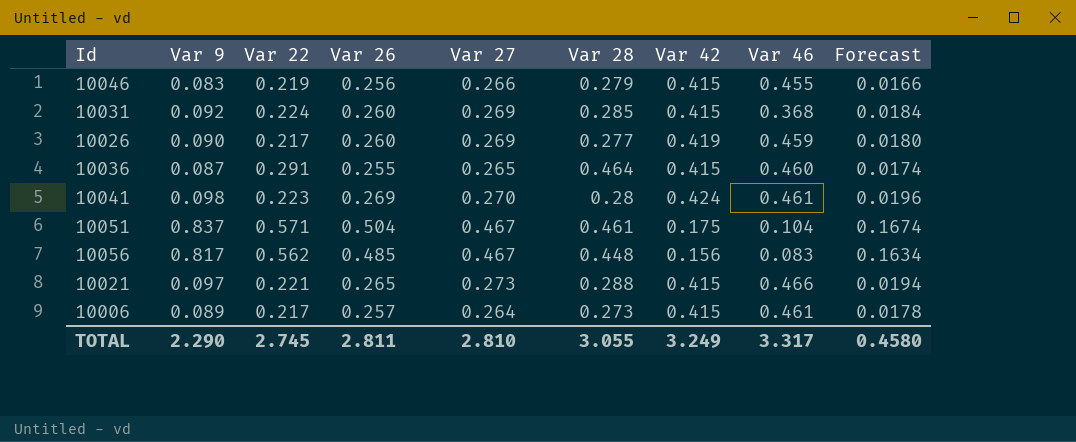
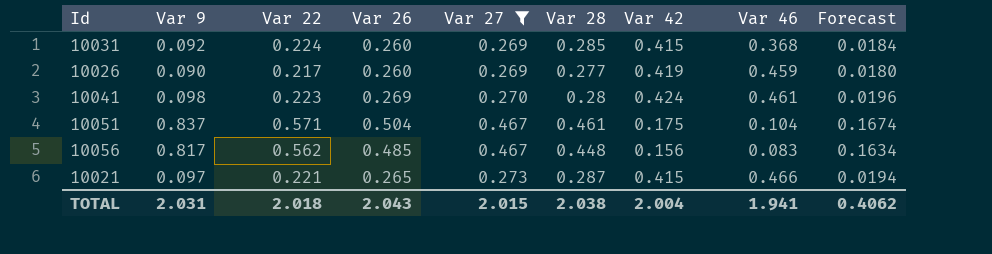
filter: none -> Var 27 >= 0.269
10021 | Var 28: 0.288 -> 0.287
TOTAL | Var 9: 2.290 -> 2.031
TOTAL | Var 22: 2.745 -> 2.018
TOTAL | Var 26: 2.811 -> 2.043
TOTAL | Var 27: 2.810 -> 2.015
TOTAL | Var 28: 3.055 -> 2.038
TOTAL | Var 42: 3.249 -> 2.004
TOTAL | Var 46: 3.317 -> 1.941
TOTAL | Forecast: 0.4580 -> 0.4062

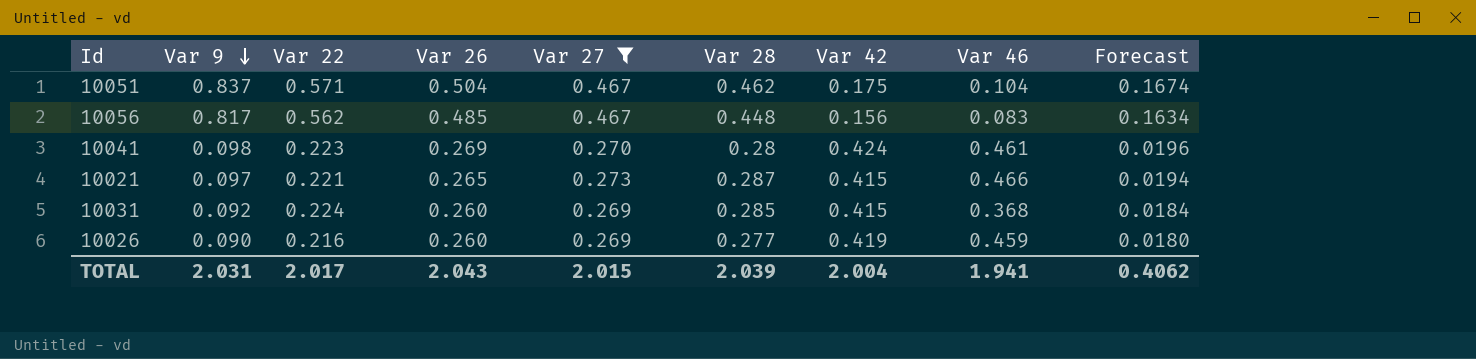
row order: none -> Var 9 descending
10051 | Var 28: 0.461 -> 0.462
10026 | Var 22: 0.217 -> 0.216
TOTAL | Var 22: 2.018 -> 2.017
TOTAL | Var 28: 2.038 -> 2.039

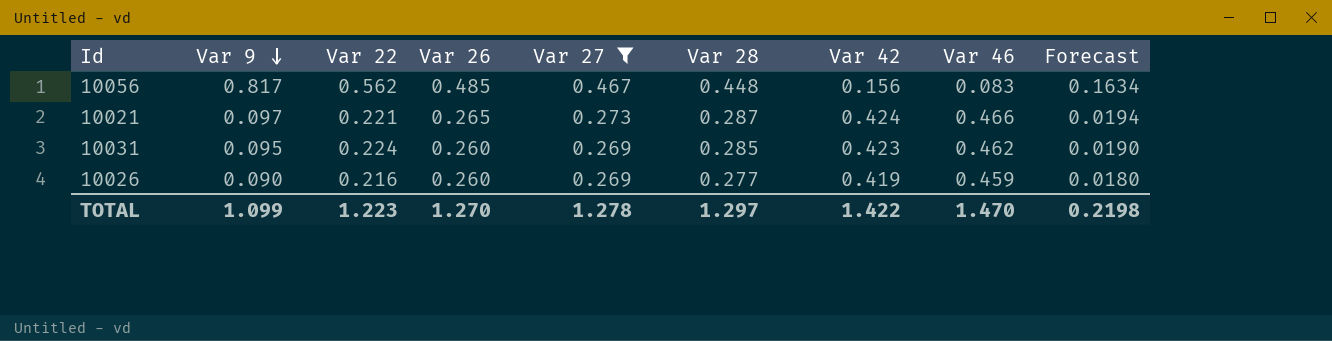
row 10051: 0.837 | 0.571 | 0.504 | 0.467 | 0.462 | 0.175 | 0.104 | 0.1674 -> none
row 10041: 0.098 | 0.223 | 0.269 | 0.270 | 0.28 | 0.424 | 0.461 | 0.0196 -> none
10021 | Var 42: 0.415 -> 0.424
10031 | Var 9: 0.092 -> 0.095
10031 | Var 42: 0.415 -> 0.423
10031 | Var 46: 0.368 -> 0.462
10031 | Forecast: 0.0184 -> 0.0190
TOTAL | Var 9: 2.031 -> 1.099
TOTAL | Var 22: 2.017 -> 1.223
TOTAL | Var 26: 2.043 -> 1.270
TOTAL | Var 27: 2.015 -> 1.278
TOTAL | Var 28: 2.039 -> 1.297
TOTAL | Var 42: 2.004 -> 1.422
TOTAL | Var 46: 1.941 -> 1.470
TOTAL | Forecast: 0.4062 -> 0.2198

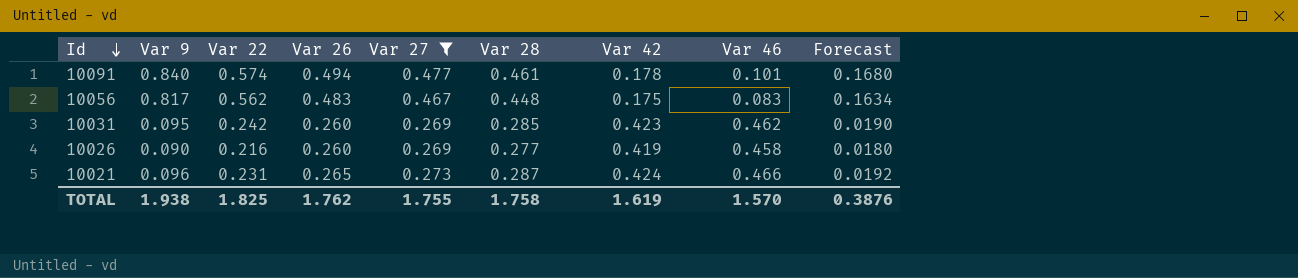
row order: Var 9 descending -> Id descending
row 10091: none -> 0.840 | 0.574 | 0.494 | 0.477 | 0.461 | 0.178 | 0.101 | 0.1680
10056 | Var 26: 0.485 -> 0.483
10056 | Var 42: 0.156 -> 0.175
10031 | Var 22: 0.224 -> 0.242
10026 | Var 46: 0.459 -> 0.458
10021 | Var 9: 0.097 -> 0.096
10021 | Var 22: 0.221 -> 0.231
10021 | Forecast: 0.0194 -> 0.0192
TOTAL | Var 9: 1.099 -> 1.938
TOTAL | Var 22: 1.223 -> 1.825
TOTAL | Var 26: 1.270 -> 1.762
TOTAL | Var 27: 1.278 -> 1.755
TOTAL | Var 28: 1.297 -> 1.758
TOTAL | Var 42: 1.422 -> 1.619
TOTAL | Var 46: 1.470 -> 1.570
TOTAL | Forecast: 0.2198 -> 0.3876

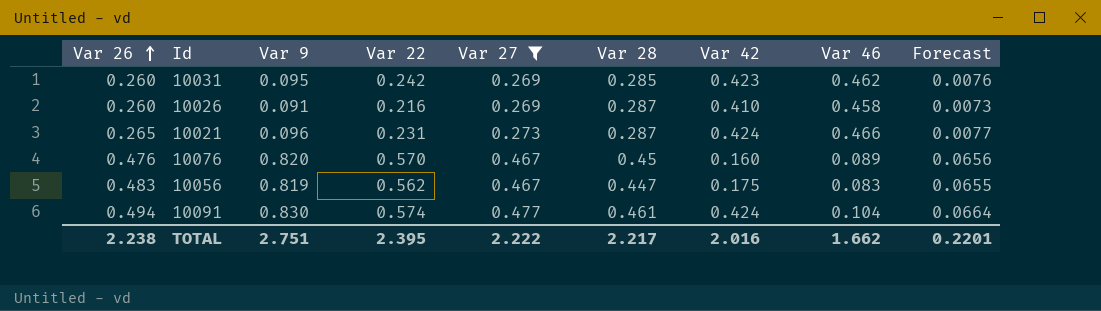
row order: Id descending -> Var 26 ascending
column Var 26 | position: 4 -> 1
column Forecast | formula: [Var 9] * 0.2 -> [Var 9] * 0.08
10026 | Var 9: 0.090 -> 0.091
10026 | Var 28: 0.277 -> 0.287
10026 | Var 42: 0.419 -> 0.410
row 10076: none -> 0.476 | 0.820 | 0.570 | 0.467 | 0.45 | 0.160 | 0.089 | 0.0656
10056 | Var 9: 0.817 -> 0.819
10056 | Var 28: 0.448 -> 0.447
10091 | Var 9: 0.840 -> 0.830
10091 | Var 42: 0.178 -> 0.424
10091 | Var 46: 0.101 -> 0.104
TOTAL | Var 26: 1.762 -> 2.238
TOTAL | Var 9: 1.938 -> 2.751
TOTAL | Var 22: 1.825 -> 2.395
TOTAL | Var 27: 1.755 -> 2.222
TOTAL | Var 28: 1.758 -> 2.217
TOTAL | Var 42: 1.619 -> 2.016
TOTAL | Var 46: 1.570 -> 1.662
TOTAL | Forecast: 0.3876 -> 0.2201

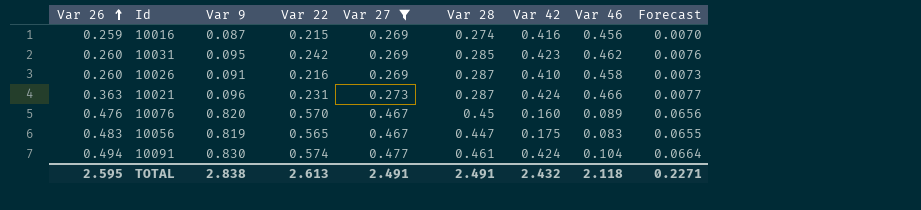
row 10016: none -> 0.259 | 0.087 | 0.215 | 0.269 | 0.274 | 0.416 | 0.456 | 0.0070
10021 | Var 26: 0.265 -> 0.363
10056 | Var 22: 0.562 -> 0.565
TOTAL | Var 26: 2.238 -> 2.595
TOTAL | Var 9: 2.751 -> 2.838
TOTAL | Var 22: 2.395 -> 2.613
TOTAL | Var 27: 2.222 -> 2.491
TOTAL | Var 28: 2.217 -> 2.491
TOTAL | Var 42: 2.016 -> 2.432
TOTAL | Var 46: 1.662 -> 2.118
TOTAL | Forecast: 0.2201 -> 0.2271

